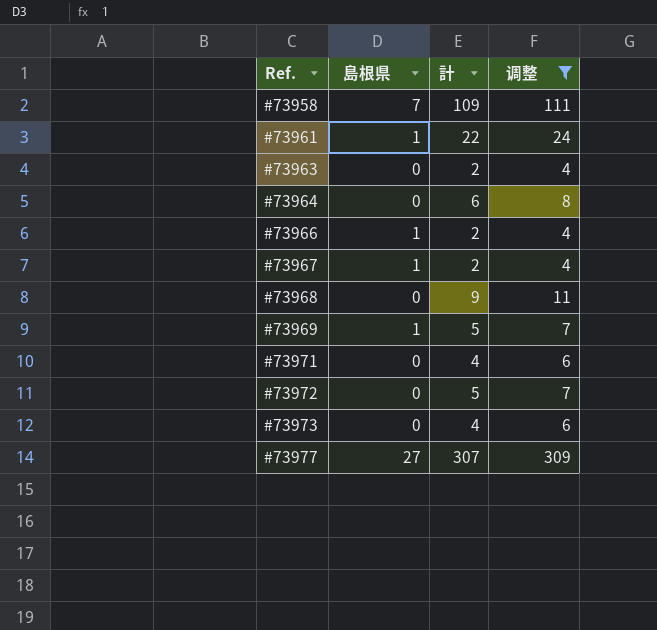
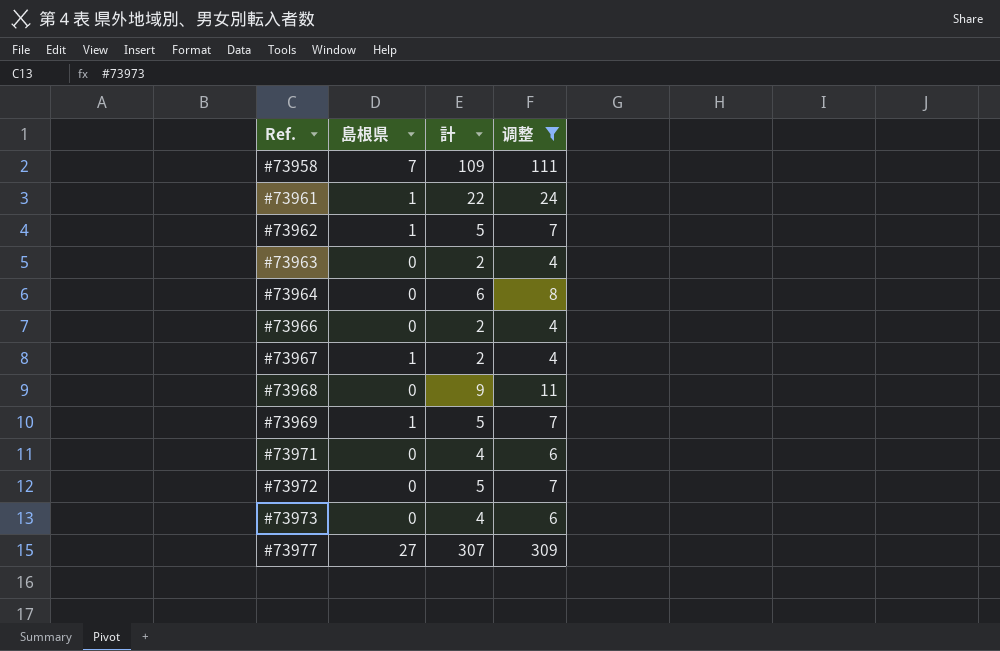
row #73962: none -> 1 | 5 | 7
#73966 | 島根県: 1 -> 0

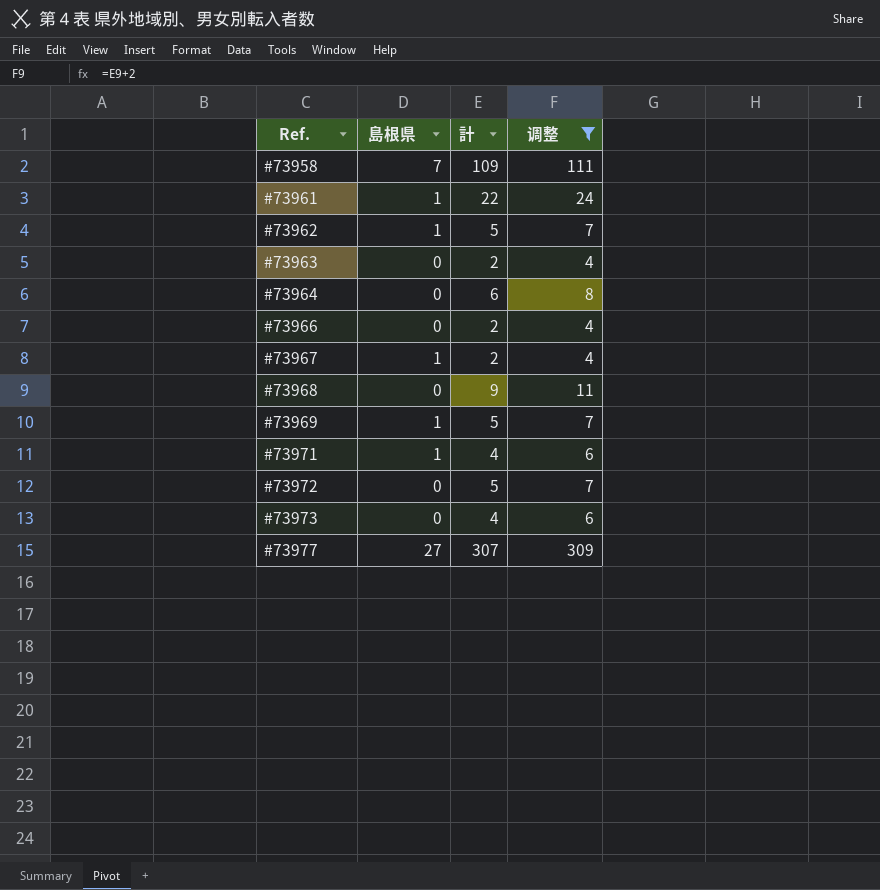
#73971 | 島根県: 0 -> 1

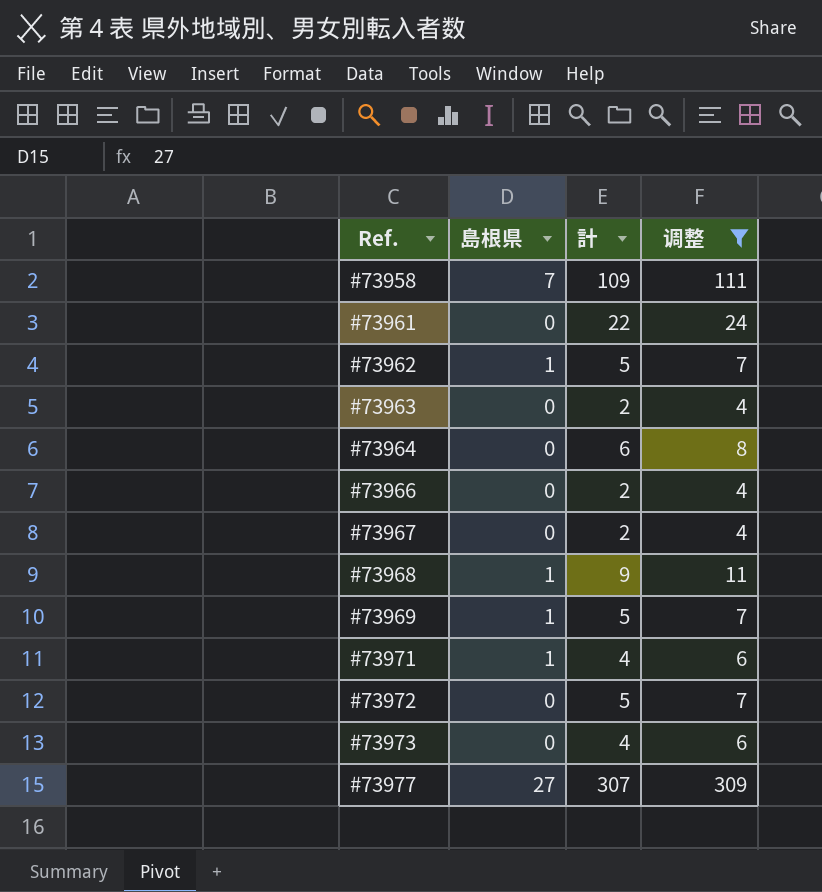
#73961 | 島根県: 1 -> 0
#73967 | 島根県: 1 -> 0
#73968 | 島根県: 0 -> 1

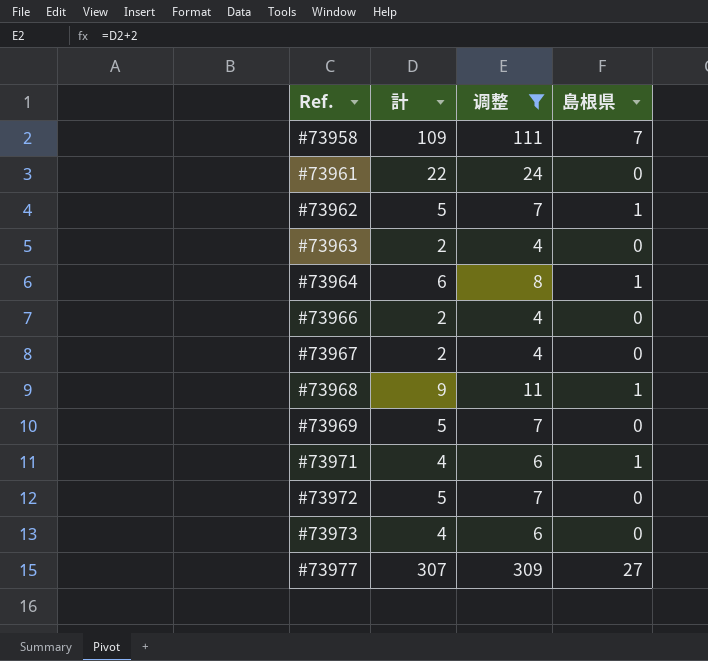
column 島根県 | position: 2 -> 4
#73964 | 島根県: 0 -> 1
#73969 | 島根県: 1 -> 0

